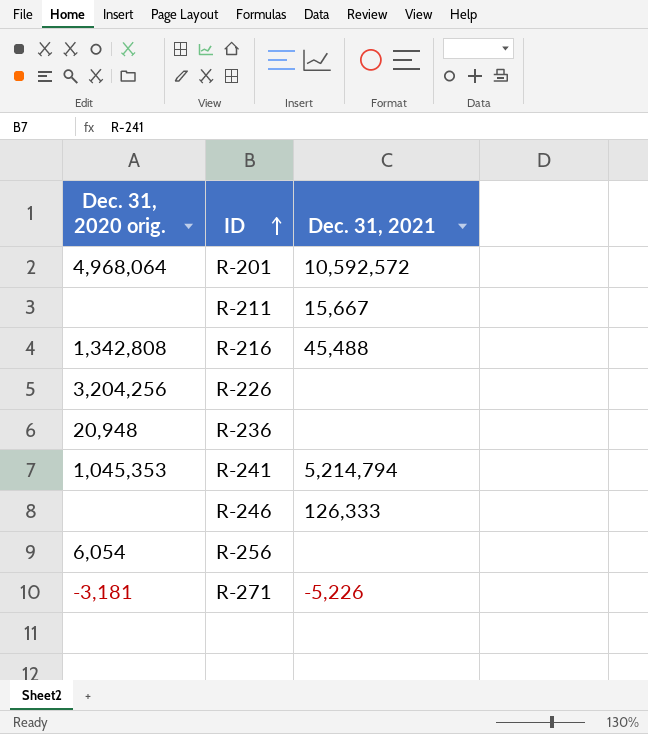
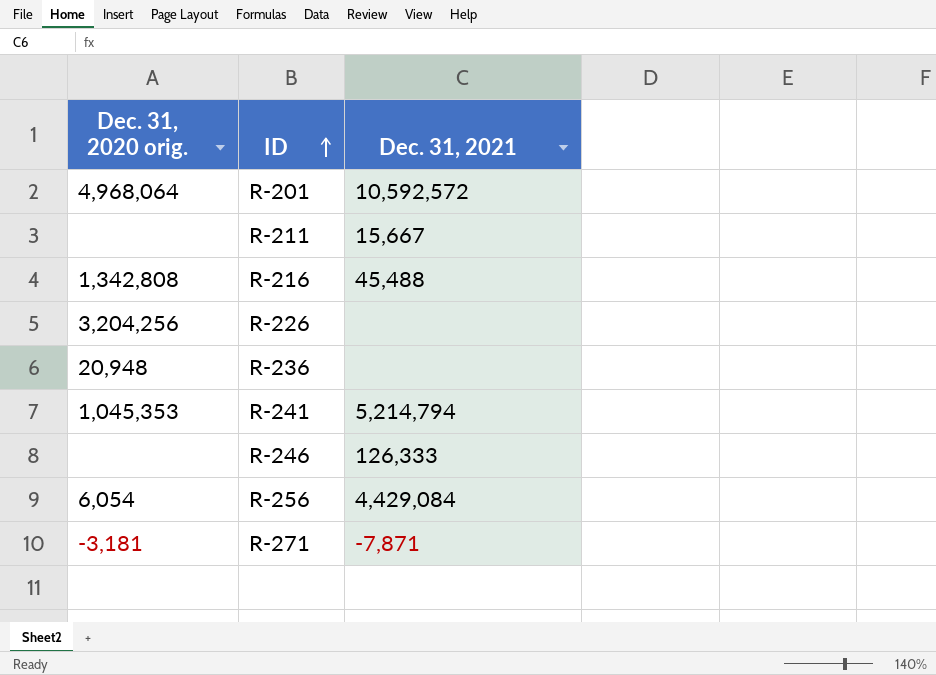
R-256 | Dec. 31, 2021: none -> 4,429,084
R-271 | Dec. 31, 2021: -5,226 -> -7,871

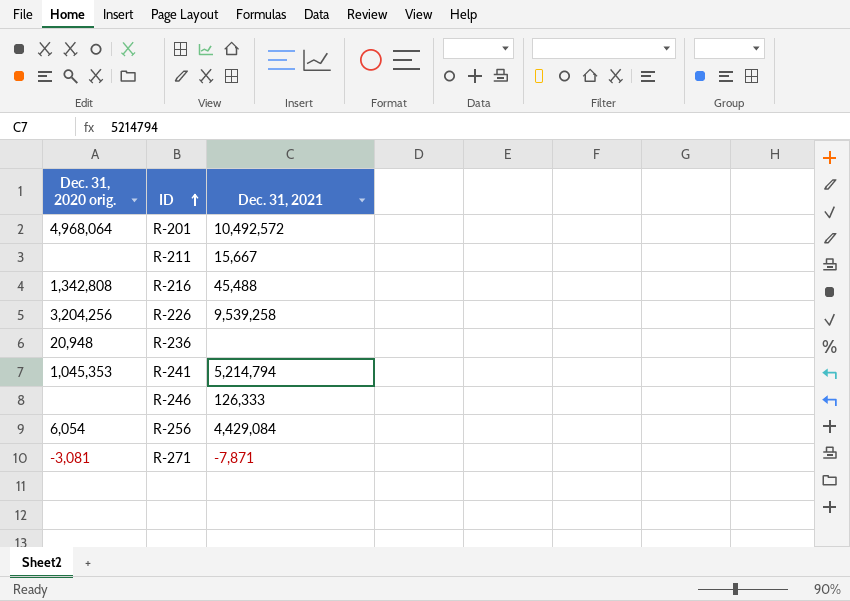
R-201 | Dec. 31, 2021: 10,592,572 -> 10,492,572
R-226 | Dec. 31, 2021: none -> 9,539,258
R-271 | Dec. 31, 2020 orig.: -3,181 -> -3,081

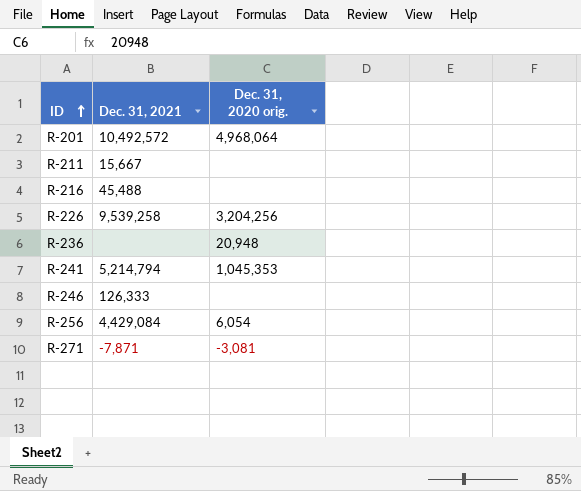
column Dec. 31, 2020 orig. | position: 1 -> 3
R-216 | Dec. 31, 2020 orig.: 1,342,808 -> none

